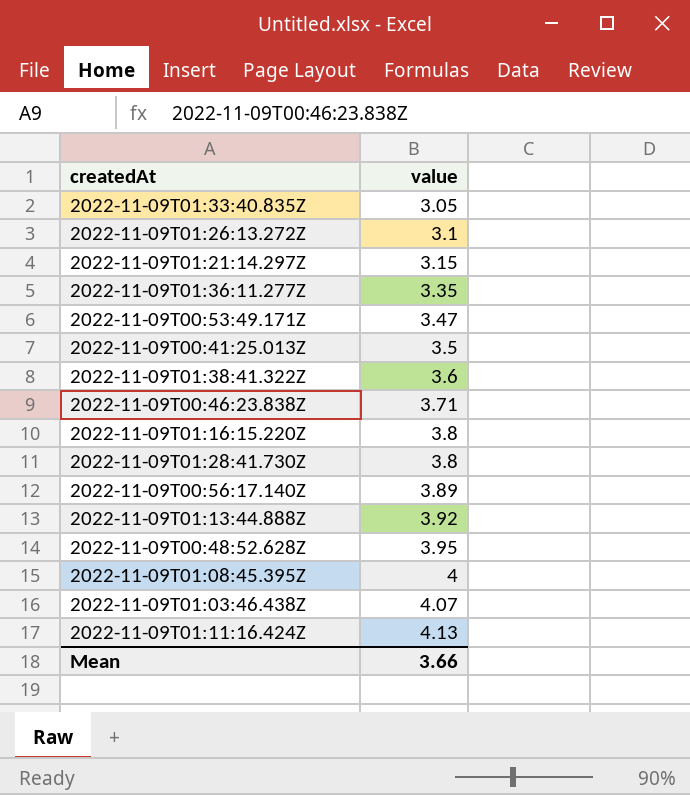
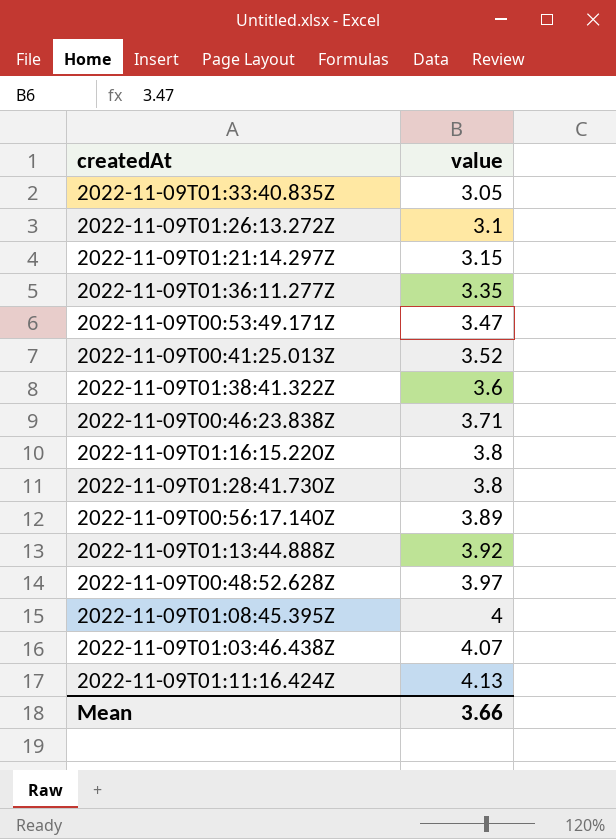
2022-11-09T00:41:25.013Z | value: 3.5 -> 3.52
2022-11-09T00:48:52.628Z | value: 3.95 -> 3.97

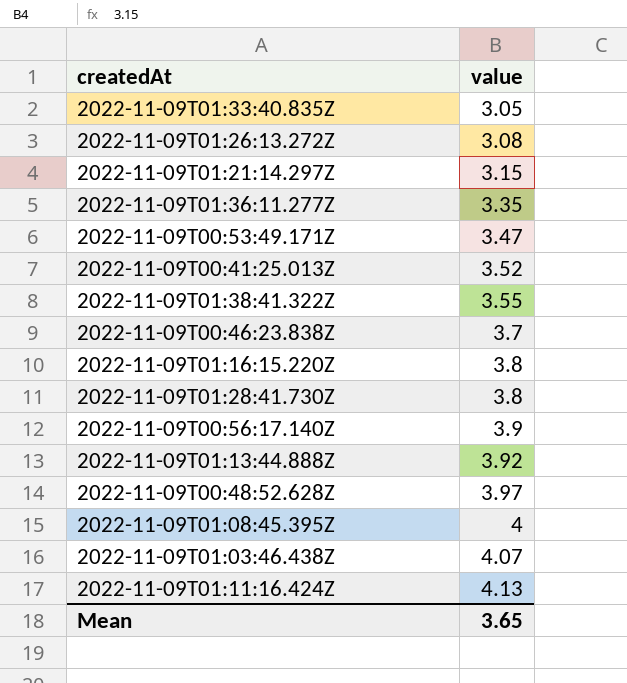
2022-11-09T01:26:13.272Z | value: 3.1 -> 3.08
2022-11-09T01:38:41.322Z | value: 3.6 -> 3.55
2022-11-09T00:46:23.838Z | value: 3.71 -> 3.7
2022-11-09T00:56:17.140Z | value: 3.89 -> 3.9
Mean | value: 3.66 -> 3.65

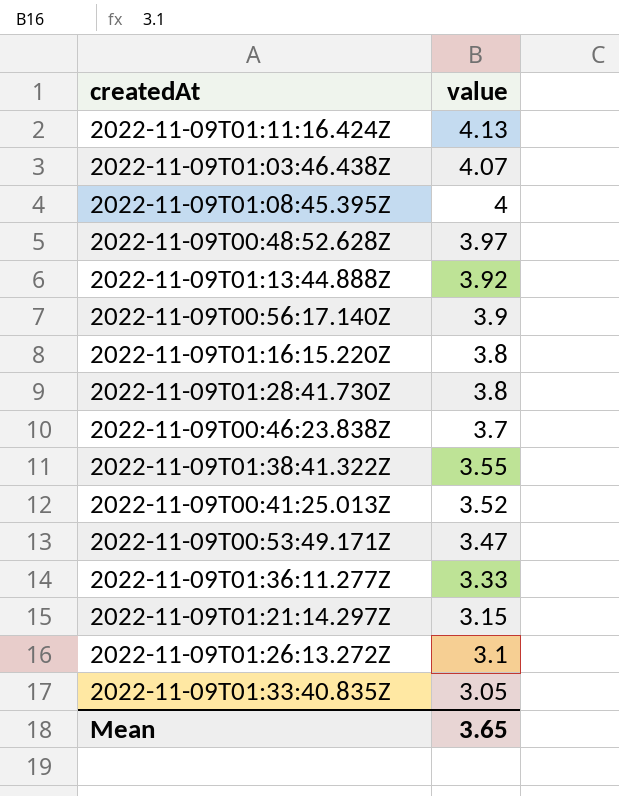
row order: value ascending -> value descending
2022-11-09T01:36:11.277Z | value: 3.35 -> 3.33
2022-11-09T01:26:13.272Z | value: 3.08 -> 3.1

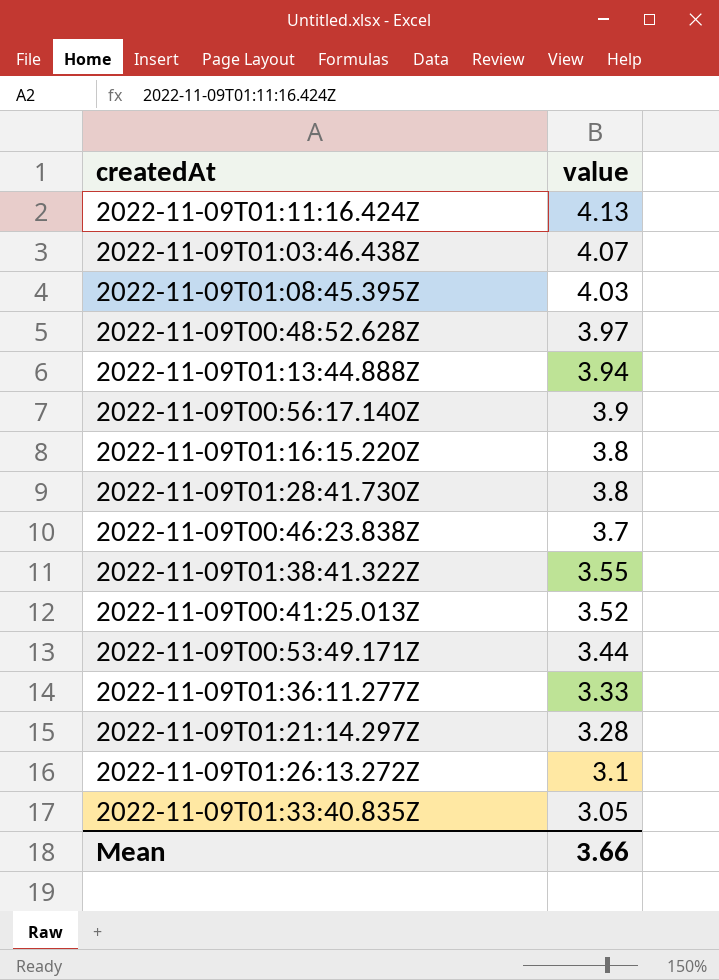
2022-11-09T01:08:45.395Z | value: 4 -> 4.03
2022-11-09T01:13:44.888Z | value: 3.92 -> 3.94
2022-11-09T00:53:49.171Z | value: 3.47 -> 3.44
2022-11-09T01:21:14.297Z | value: 3.15 -> 3.28
Mean | value: 3.65 -> 3.66

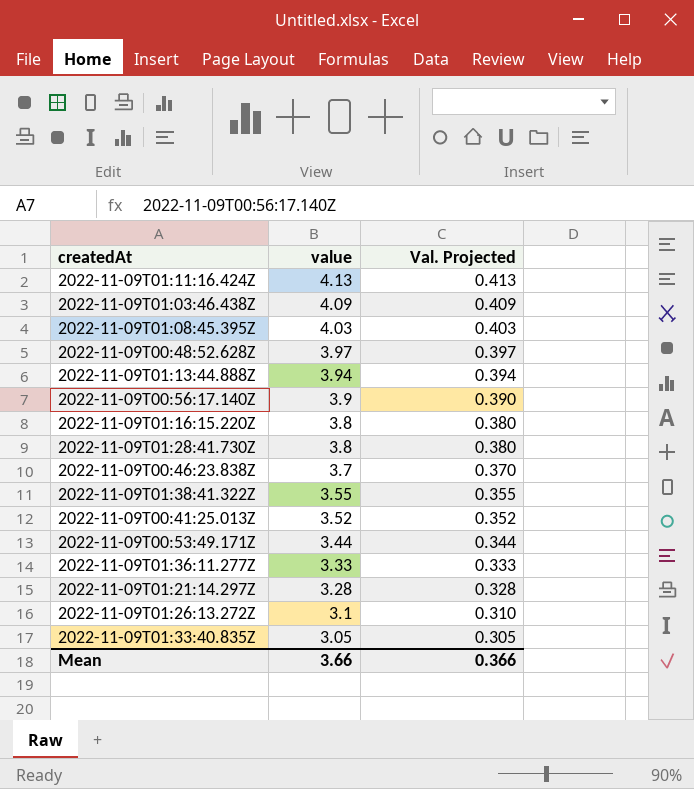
column Val. Projected | formula: none -> [value] * 0.1
2022-11-09T01:03:46.438Z | value: 4.07 -> 4.09

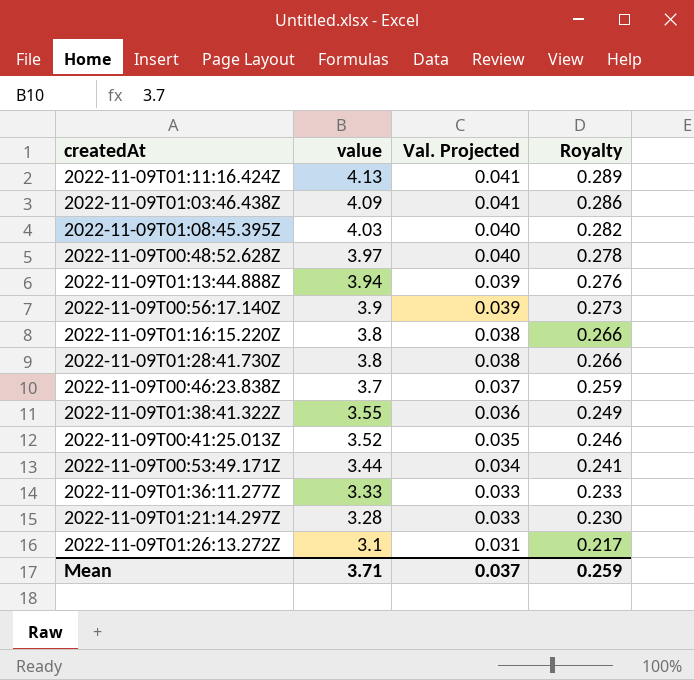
column Val. Projected | formula: [value] * 0.1 -> [value] * 0.01
column Royalty | formula: none -> [value] * 0.07
row 2022-11-09T01:33:40.835Z: 3.05 | 0.305 -> none
Mean | value: 3.66 -> 3.71
Mean | Val. Projected: 0.366 -> 0.037

